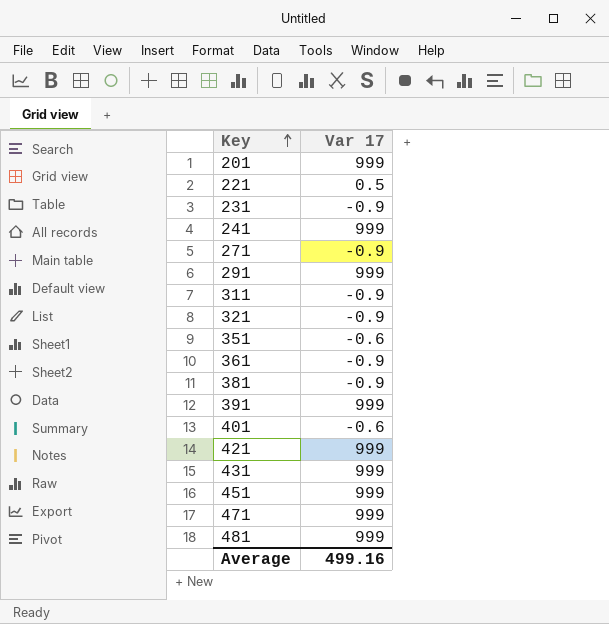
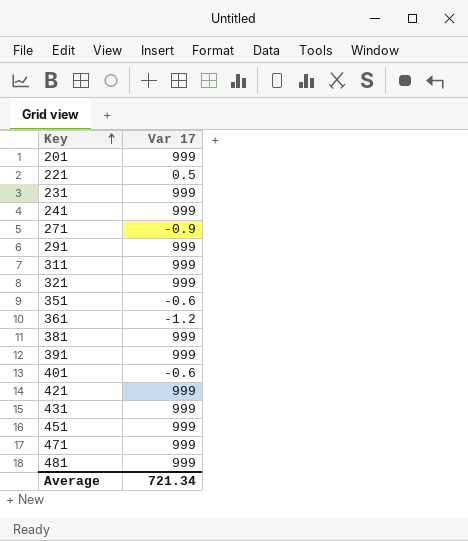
231 | Var 17: -0.9 -> 999
311 | Var 17: -0.9 -> 999
321 | Var 17: -0.9 -> 999
361 | Var 17: -0.9 -> -1.2
381 | Var 17: -0.9 -> 999
Average | Var 17: 499.16 -> 721.34

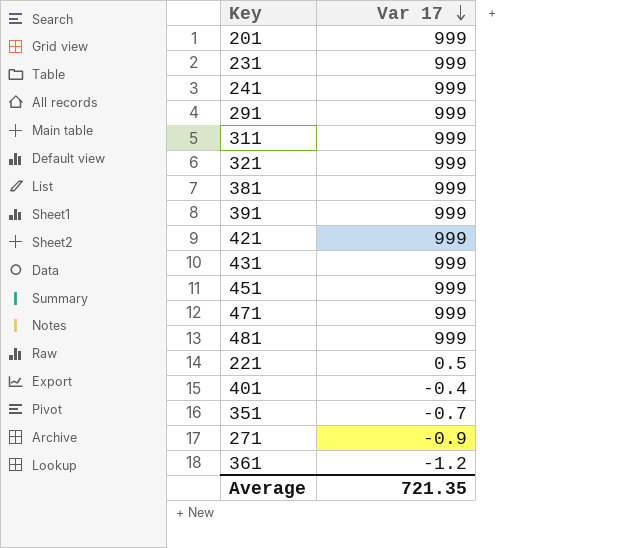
row order: Key ascending -> Var 17 descending
401 | Var 17: -0.6 -> -0.4
351 | Var 17: -0.6 -> -0.7
Average | Var 17: 721.34 -> 721.35

